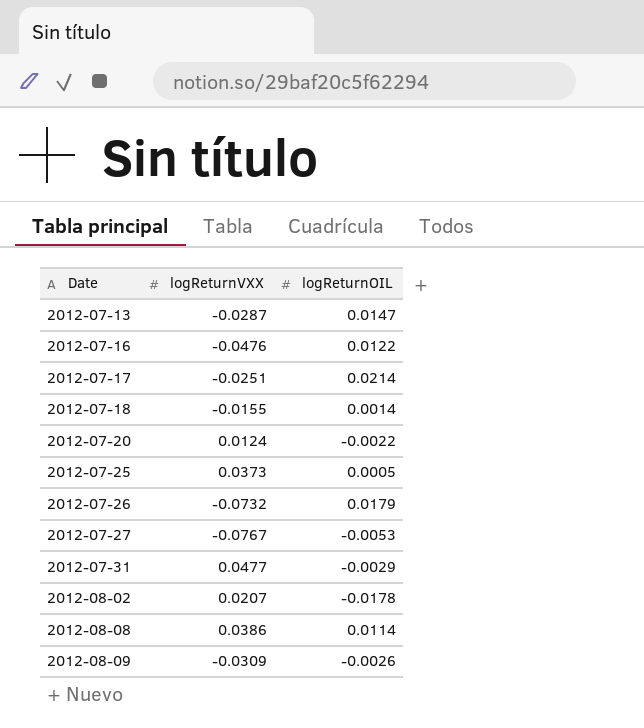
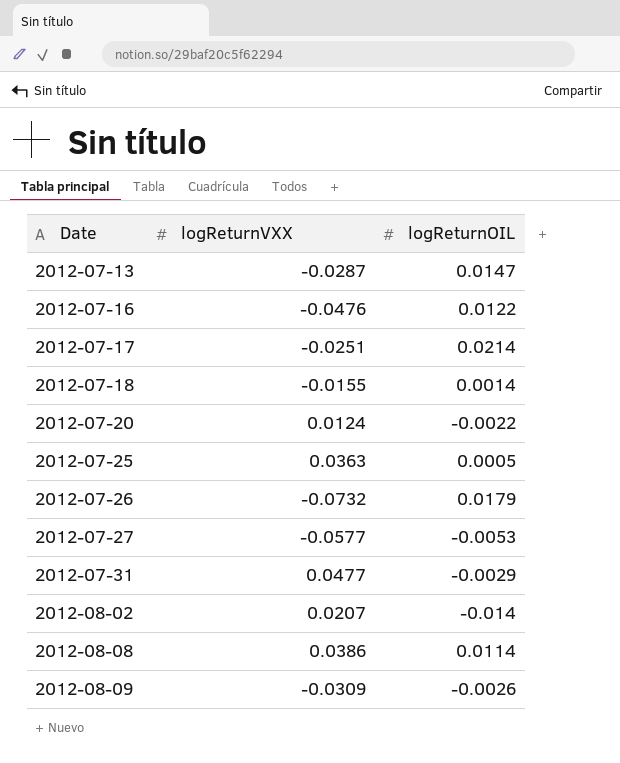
2012-07-25 | logReturnVXX: 0.0373 -> 0.0363
2012-07-27 | logReturnVXX: -0.0767 -> -0.0577
2012-08-02 | logReturnOIL: -0.0178 -> -0.014

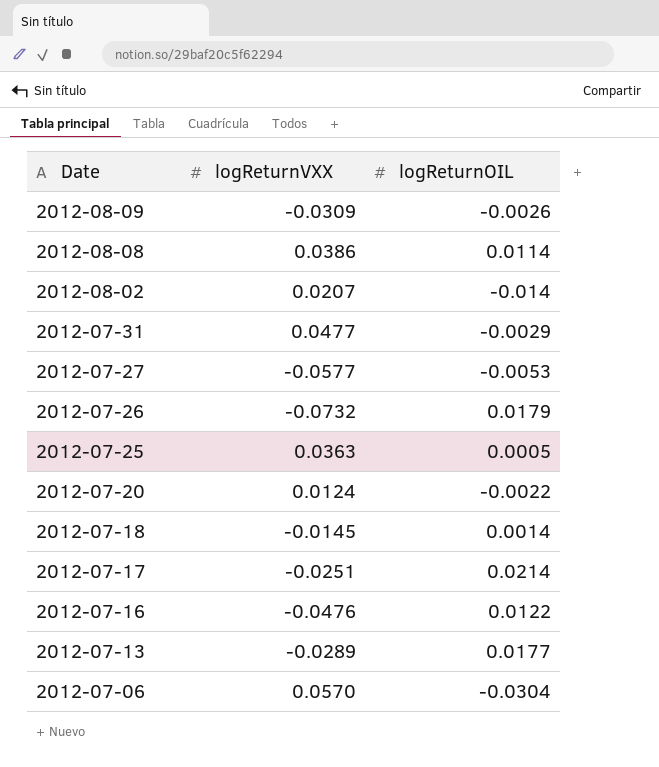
row order: Date ascending -> Date descending
2012-07-18 | logReturnVXX: -0.0155 -> -0.0145
2012-07-13 | logReturnVXX: -0.0287 -> -0.0289
2012-07-13 | logReturnOIL: 0.0147 -> 0.0177
row 2012-07-06: none -> 0.0570 | -0.0304

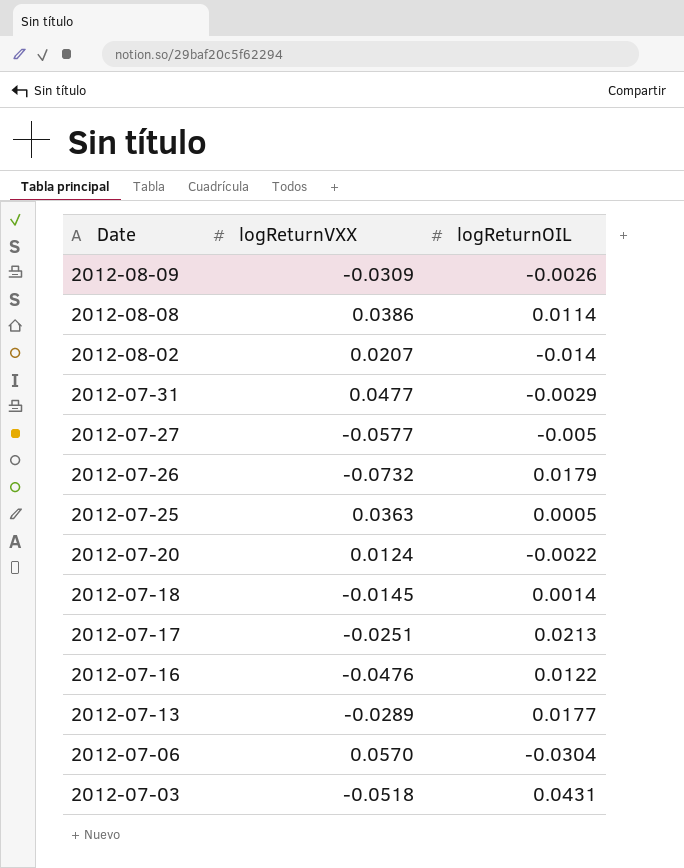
2012-07-27 | logReturnOIL: -0.0053 -> -0.005
2012-07-17 | logReturnOIL: 0.0214 -> 0.0213
row 2012-07-03: none -> -0.0518 | 0.0431

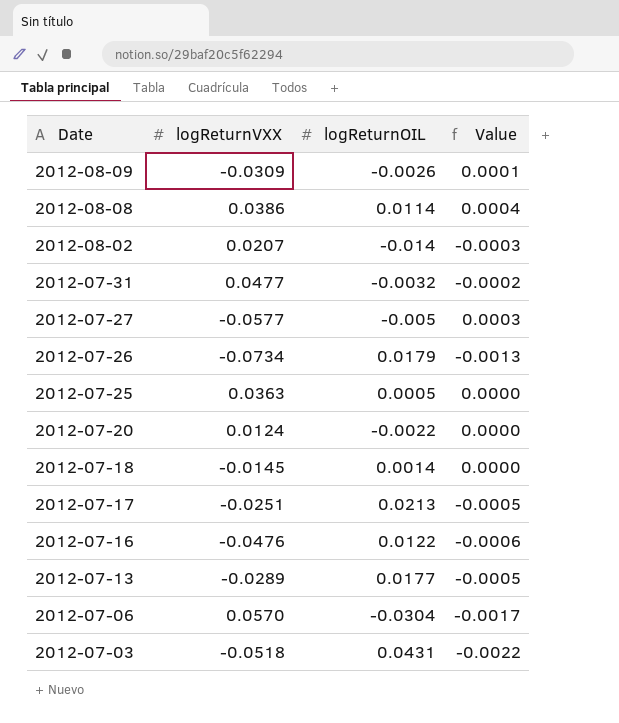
column Value | formula: none -> [logReturnVXX] * [logReturnOIL]
2012-07-31 | logReturnOIL: -0.0029 -> -0.0032
2012-07-26 | logReturnVXX: -0.0732 -> -0.0734

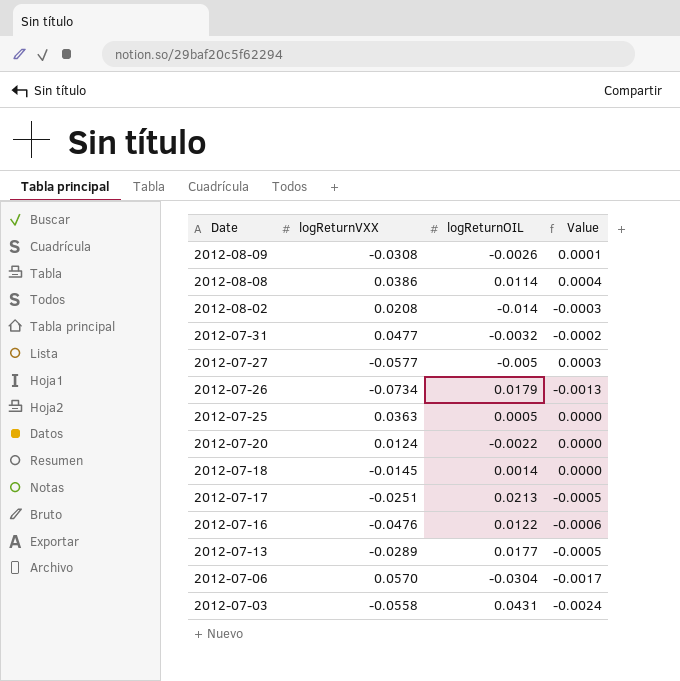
2012-08-09 | logReturnVXX: -0.0309 -> -0.0308
2012-08-02 | logReturnVXX: 0.0207 -> 0.0208
2012-07-03 | logReturnVXX: -0.0518 -> -0.0558
2012-07-03 | Value: -0.0022 -> -0.0024

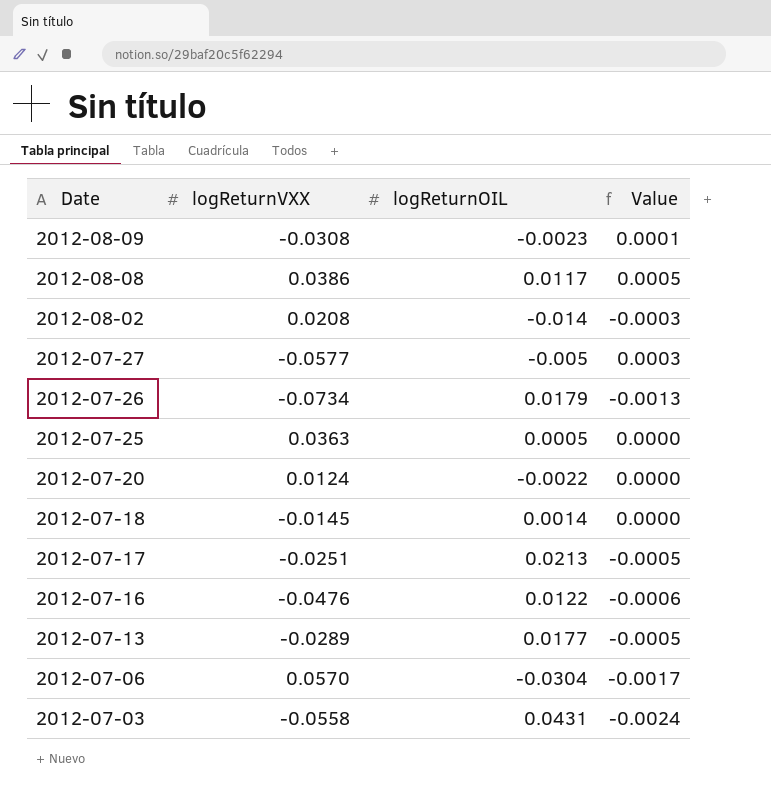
row 2012-07-31: 0.0477 | -0.0032 | -0.0002 -> none
2012-08-09 | logReturnOIL: -0.0026 -> -0.0023
2012-08-08 | logReturnOIL: 0.0114 -> 0.0117
2012-08-08 | Value: 0.0004 -> 0.0005

